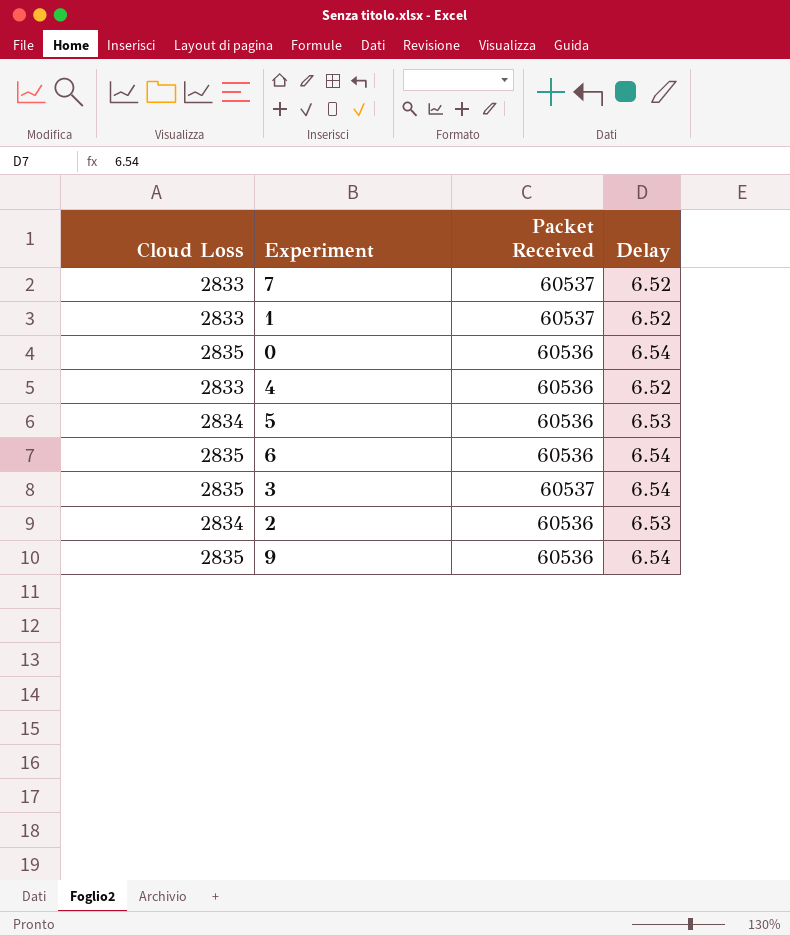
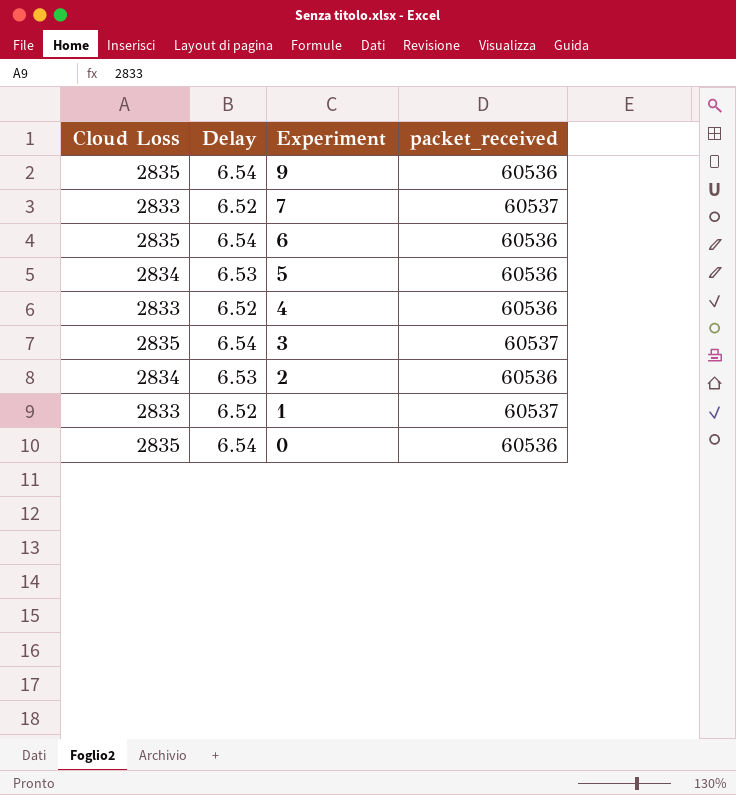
row order: none -> Experiment descending
column Delay | position: 4 -> 2
column name: Packet Received -> packet_received

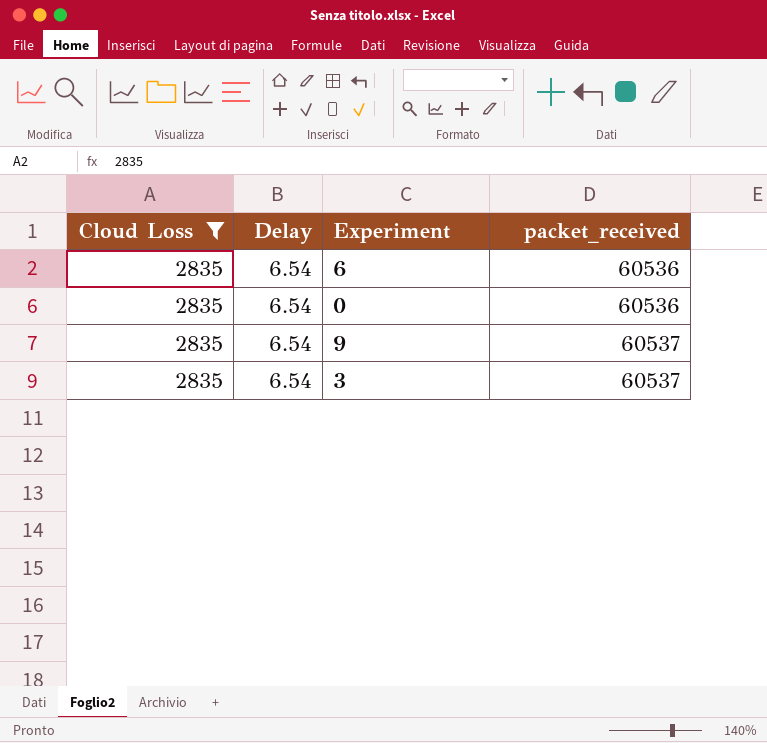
filter: none -> Cloud Loss = 2835
row order: Experiment descending -> packet_received ascending
9 | packet_received: 60536 -> 60537

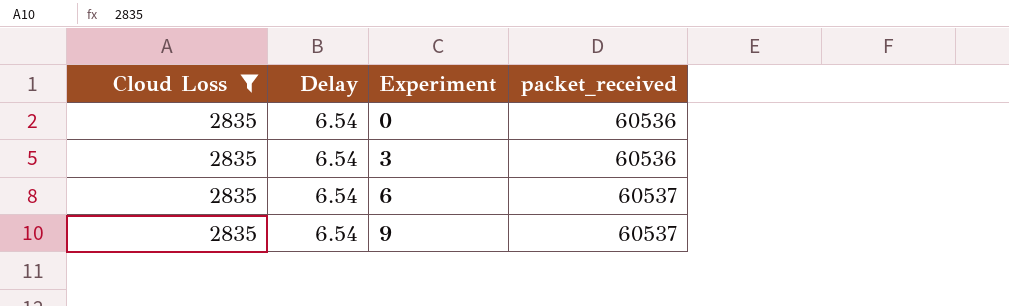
row order: packet_received ascending -> Experiment ascending
3 | packet_received: 60537 -> 60536
6 | packet_received: 60536 -> 60537

